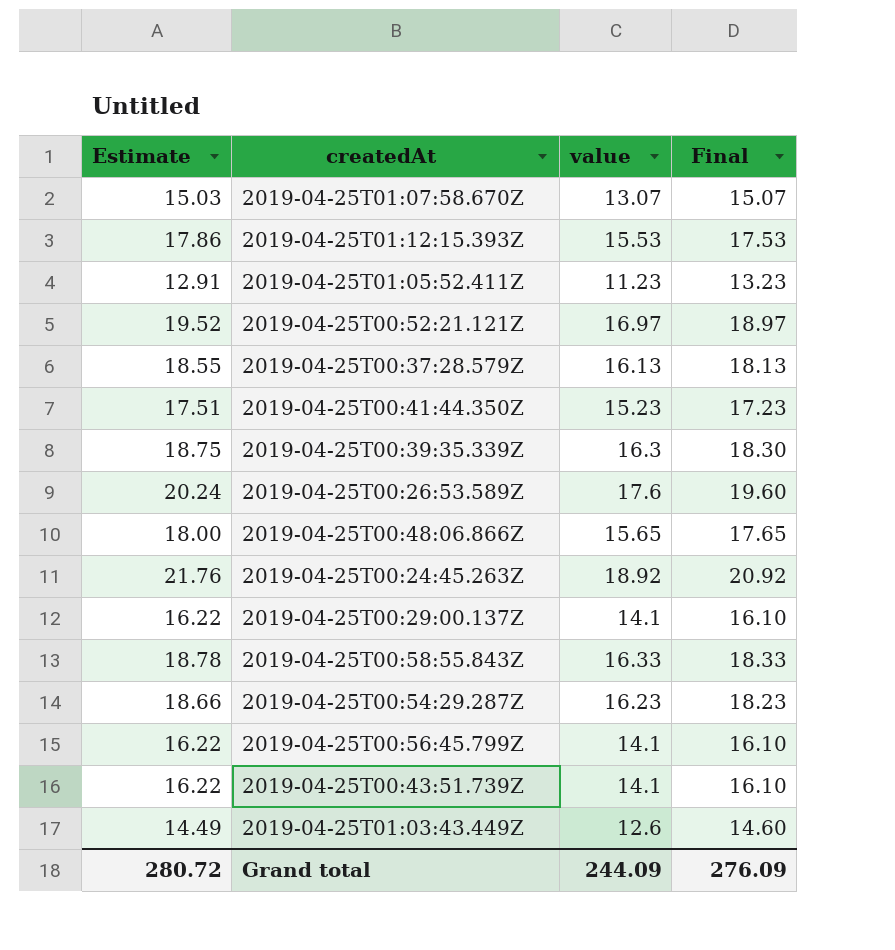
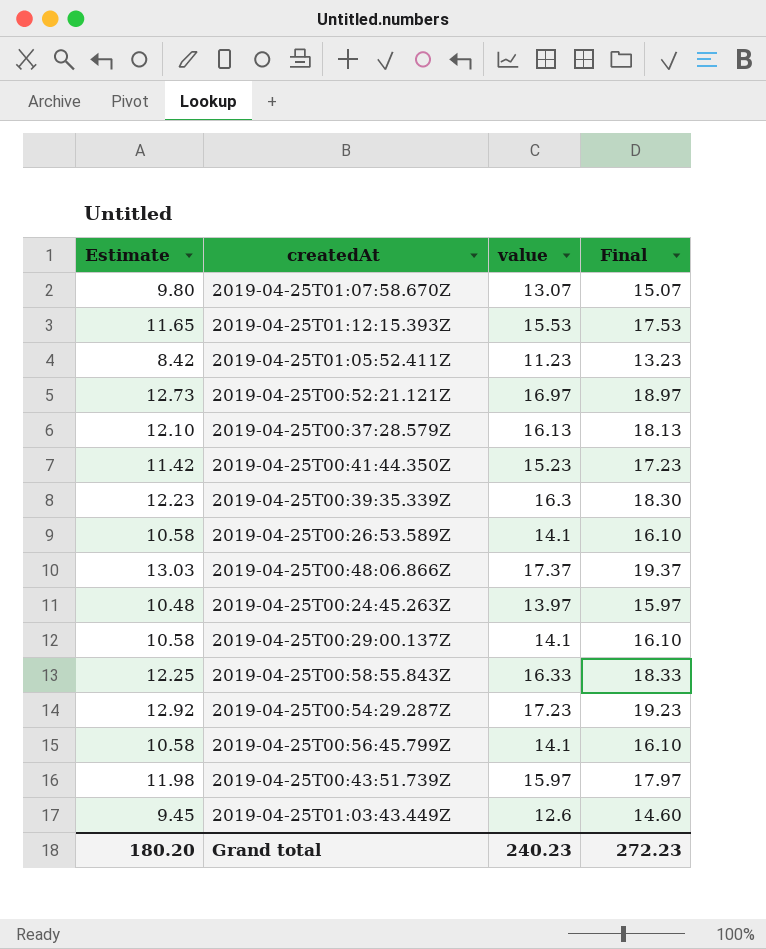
column Estimate | formula: [value] * 1.15 -> [value] * 0.75
2019-04-25T00:26:53.589Z | value: 17.6 -> 14.1
2019-04-25T00:26:53.589Z | Final: 19.60 -> 16.10
2019-04-25T00:48:06.866Z | value: 15.65 -> 17.37
2019-04-25T00:48:06.866Z | Final: 17.65 -> 19.37
2019-04-25T00:24:45.263Z | value: 18.92 -> 13.97
2019-04-25T00:24:45.263Z | Final: 20.92 -> 15.97
2019-04-25T00:54:29.287Z | value: 16.23 -> 17.23
2019-04-25T00:54:29.287Z | Final: 18.23 -> 19.23
2019-04-25T00:43:51.739Z | value: 14.1 -> 15.97
2019-04-25T00:43:51.739Z | Final: 16.10 -> 17.97
Grand total | Estimate: 280.72 -> 180.20
Grand total | value: 244.09 -> 240.23
Grand total | Final: 276.09 -> 272.23

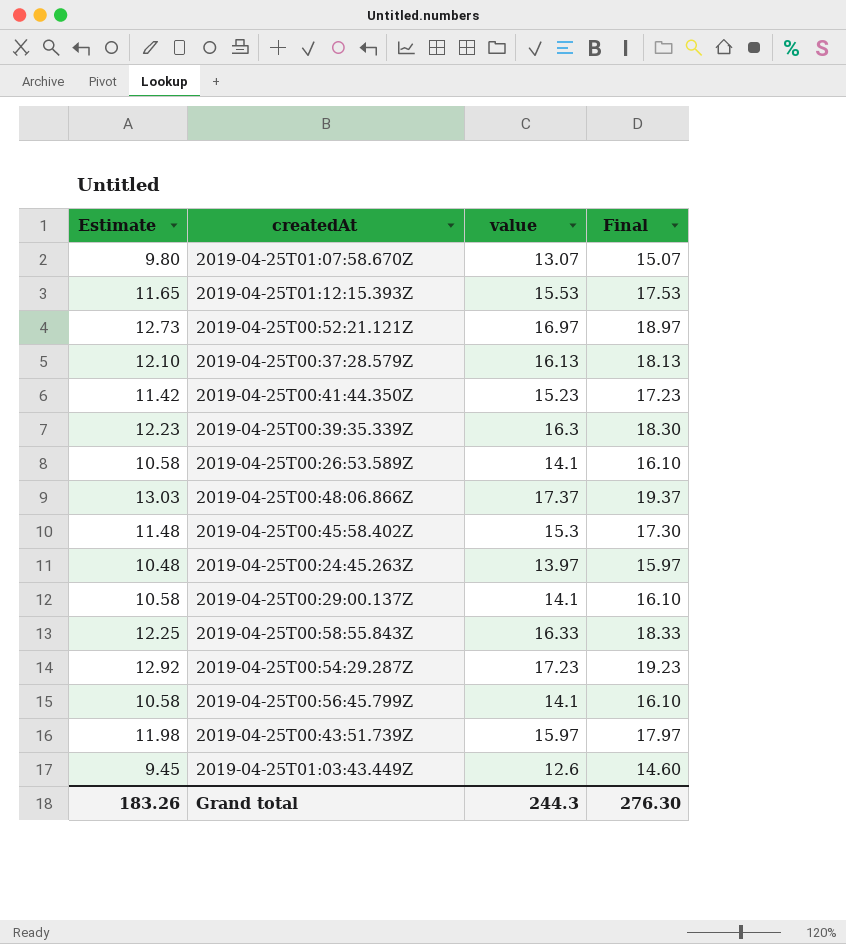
row 2019-04-25T01:05:52.411Z: 8.42 | 11.23 | 13.23 -> none
row 2019-04-25T00:45:58.402Z: none -> 11.48 | 15.3 | 17.30
Grand total | Estimate: 180.20 -> 183.26
Grand total | value: 240.23 -> 244.3
Grand total | Final: 272.23 -> 276.30

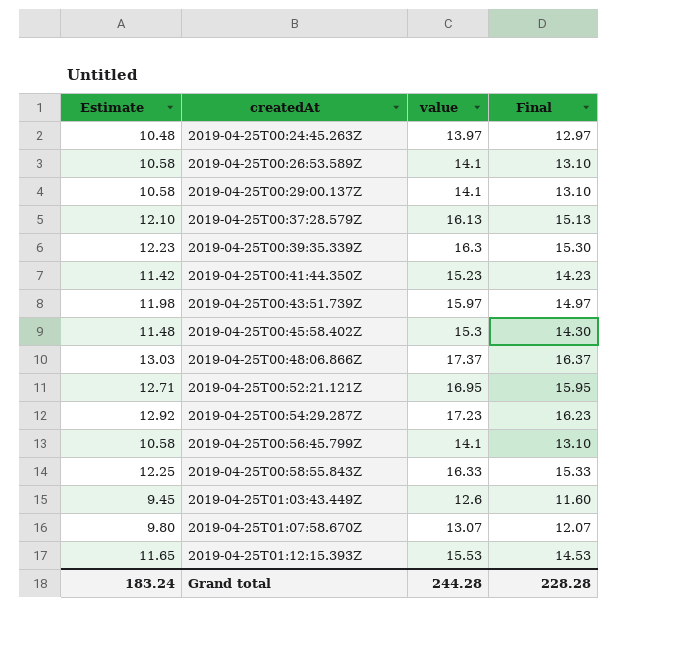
row order: none -> createdAt ascending
column Final | formula: [value] + 2 -> [value] - 1
2019-04-25T00:52:21.121Z | Estimate: 12.73 -> 12.71
2019-04-25T00:52:21.121Z | value: 16.97 -> 16.95
Grand total | Estimate: 183.26 -> 183.24
Grand total | value: 244.3 -> 244.28
Grand total | Final: 276.30 -> 228.28

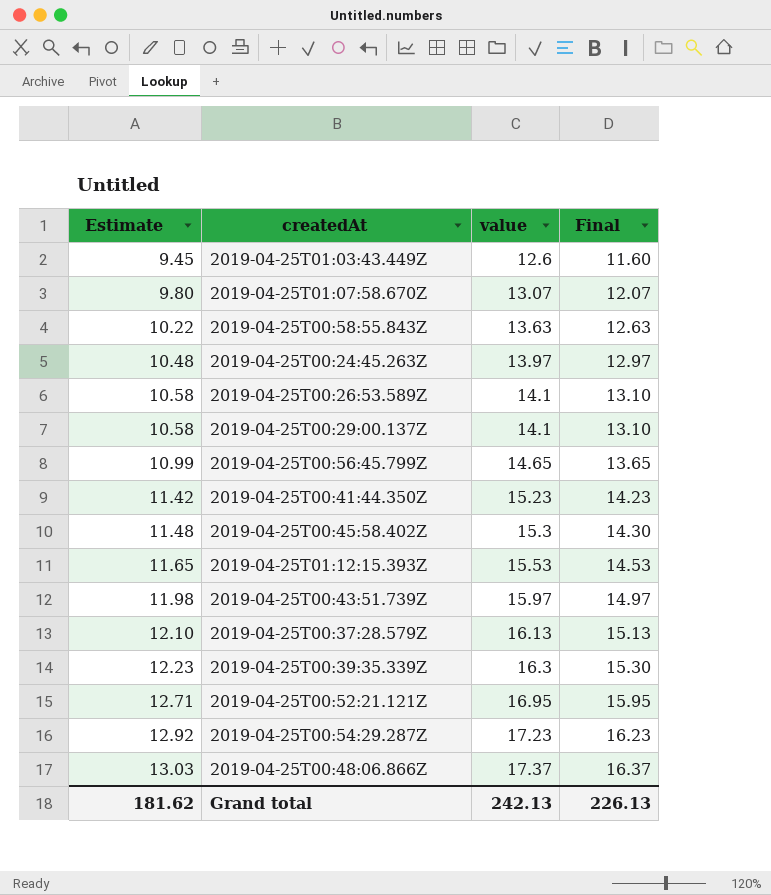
row order: createdAt ascending -> Estimate ascending
2019-04-25T00:58:55.843Z | Estimate: 12.25 -> 10.22
2019-04-25T00:58:55.843Z | value: 16.33 -> 13.63
2019-04-25T00:58:55.843Z | Final: 15.33 -> 12.63
2019-04-25T00:56:45.799Z | Estimate: 10.58 -> 10.99
2019-04-25T00:56:45.799Z | value: 14.1 -> 14.65
2019-04-25T00:56:45.799Z | Final: 13.10 -> 13.65
Grand total | Estimate: 183.24 -> 181.62
Grand total | value: 244.28 -> 242.13
Grand total | Final: 228.28 -> 226.13

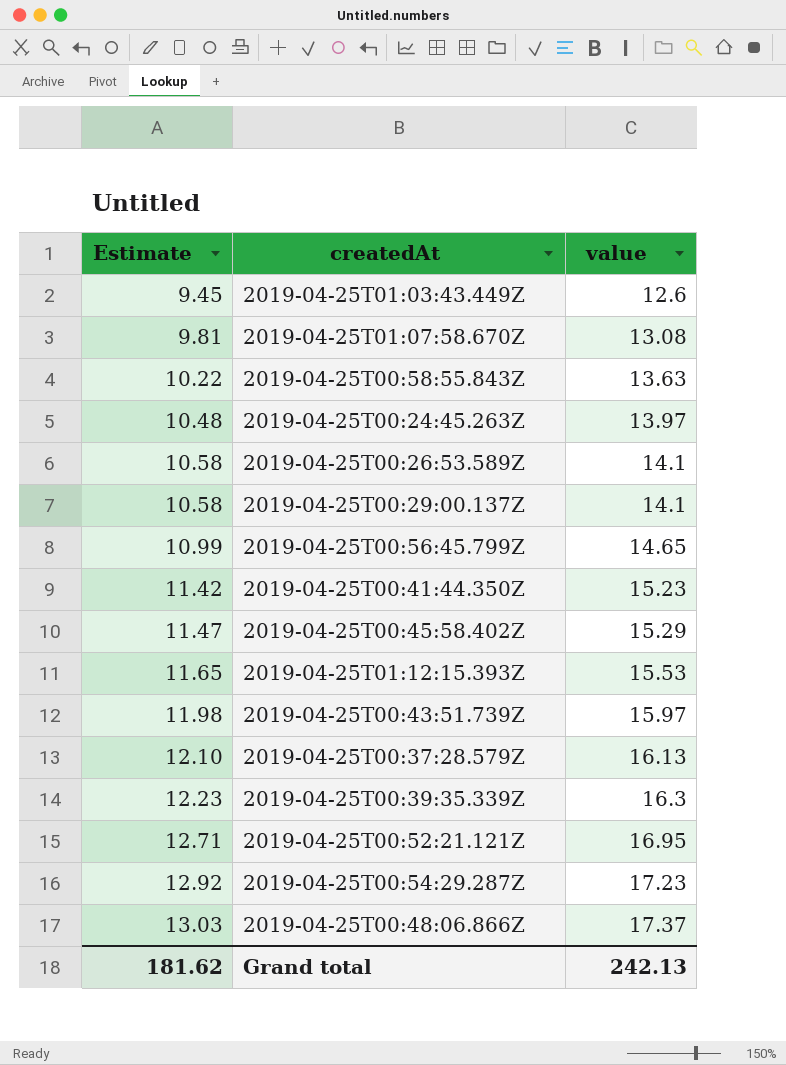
column Final | formula: [value] - 1 -> none
2019-04-25T01:07:58.670Z | Estimate: 9.80 -> 9.81
2019-04-25T01:07:58.670Z | value: 13.07 -> 13.08
2019-04-25T00:45:58.402Z | Estimate: 11.48 -> 11.47
2019-04-25T00:45:58.402Z | value: 15.3 -> 15.29

